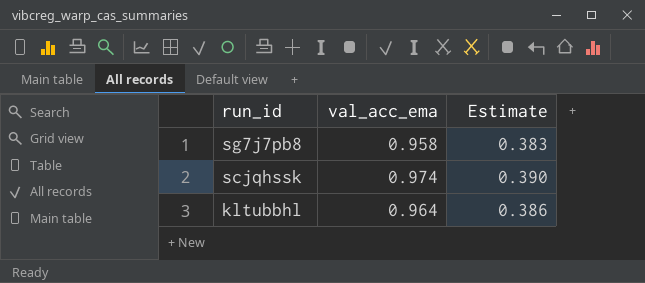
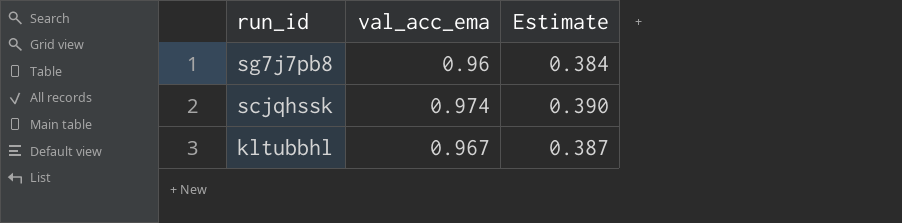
sg7j7pb8 | val_acc_ema: 0.958 -> 0.96
sg7j7pb8 | Estimate: 0.383 -> 0.384
kltubbhl | val_acc_ema: 0.964 -> 0.967
kltubbhl | Estimate: 0.386 -> 0.387

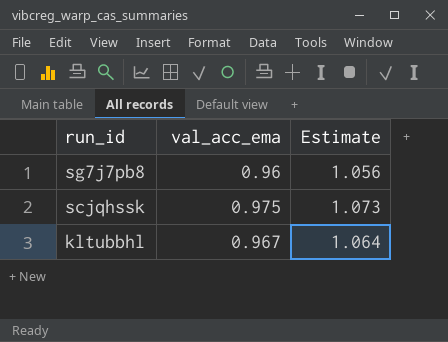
column Estimate | formula: [val_acc_ema] * 0.4 -> [val_acc_ema] * 1.1
scjqhssk | val_acc_ema: 0.974 -> 0.975

